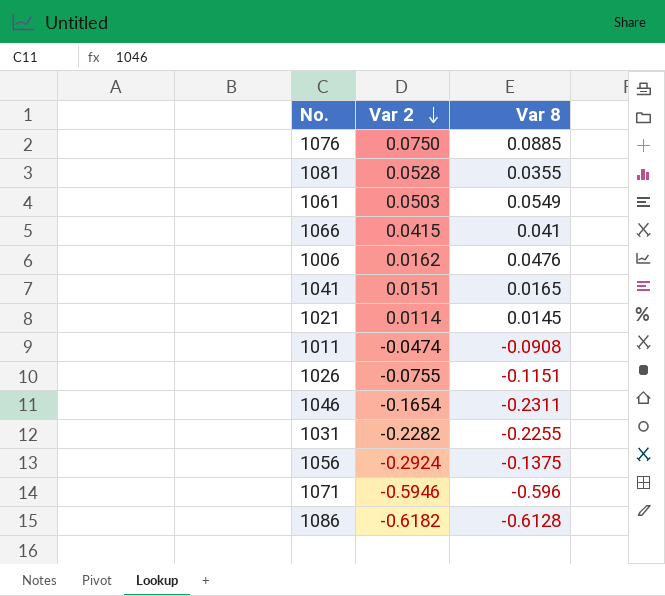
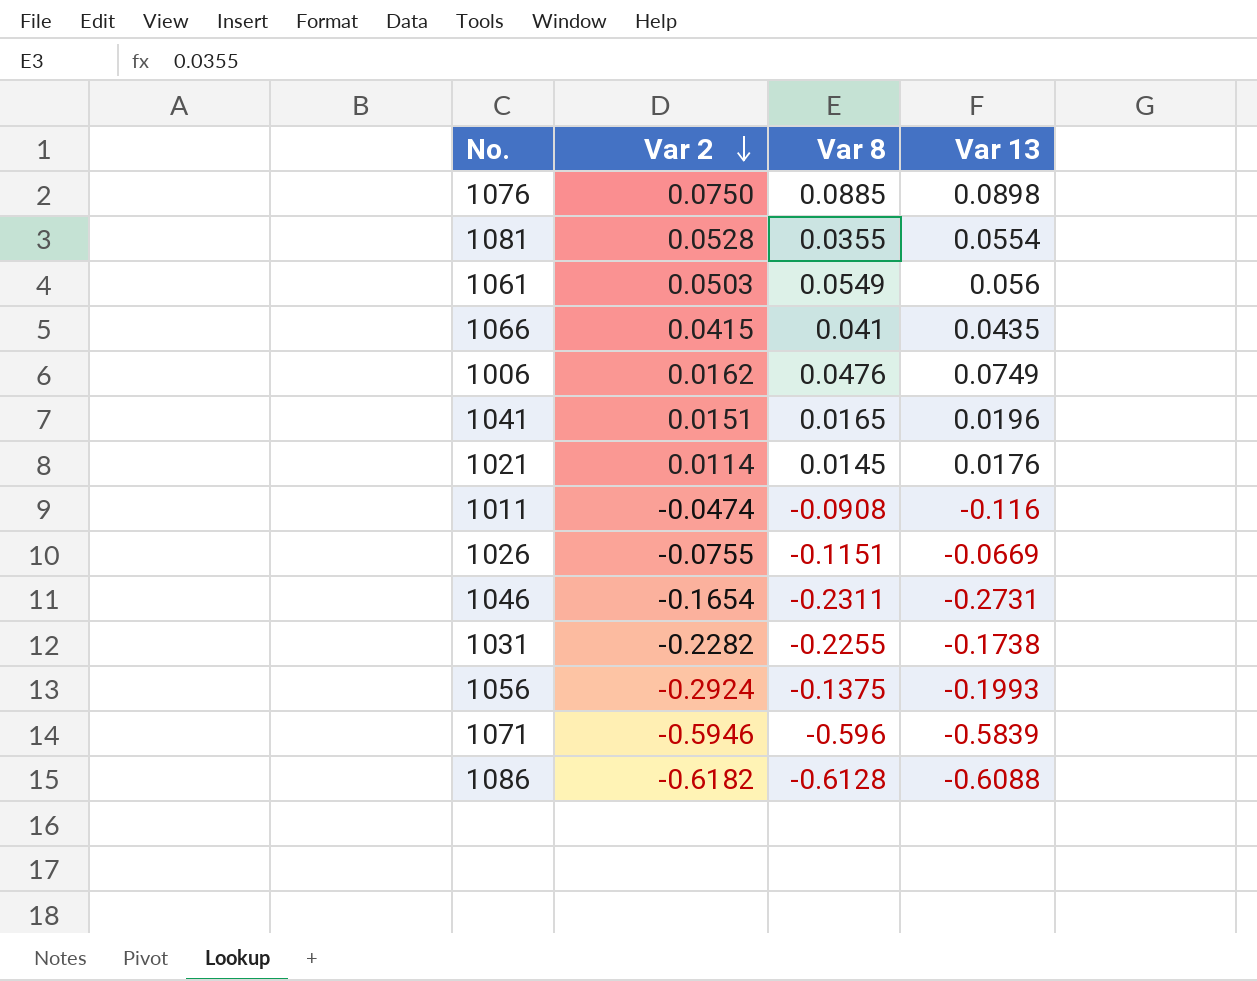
column Var 13 | position: none -> 4

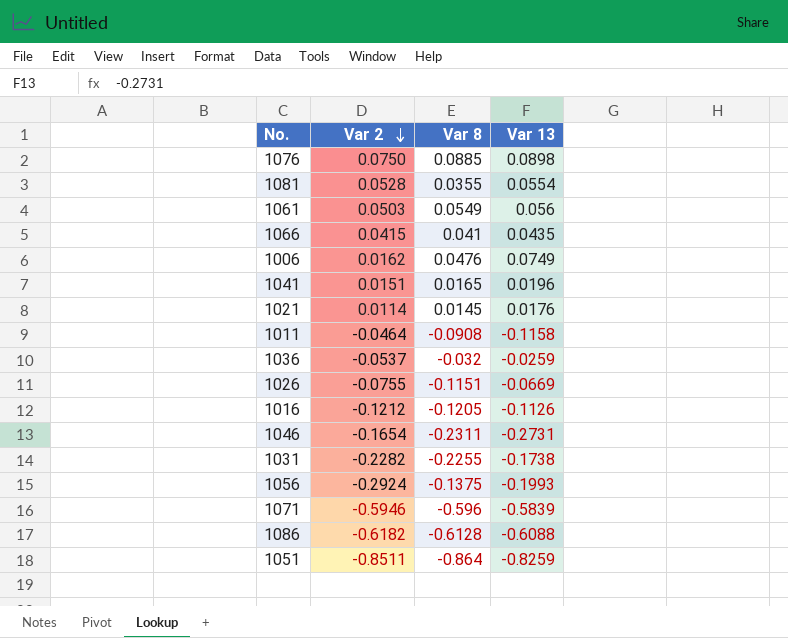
1011 | Var 2: -0.0474 -> -0.0464
1011 | Var 13: -0.116 -> -0.1158
row 1036: none -> -0.0537 | -0.032 | -0.0259
row 1016: none -> -0.1212 | -0.1205 | -0.1126
row 1051: none -> -0.8511 | -0.864 | -0.8259

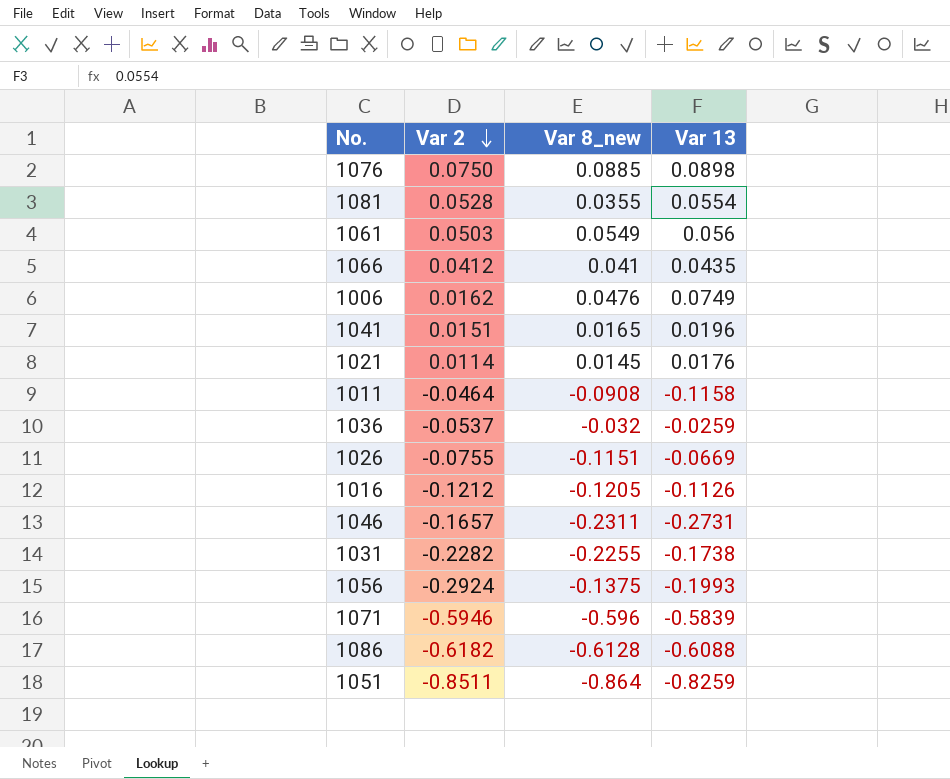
column name: Var 8 -> Var 8_new
1066 | Var 2: 0.0415 -> 0.0412
1046 | Var 2: -0.1654 -> -0.1657

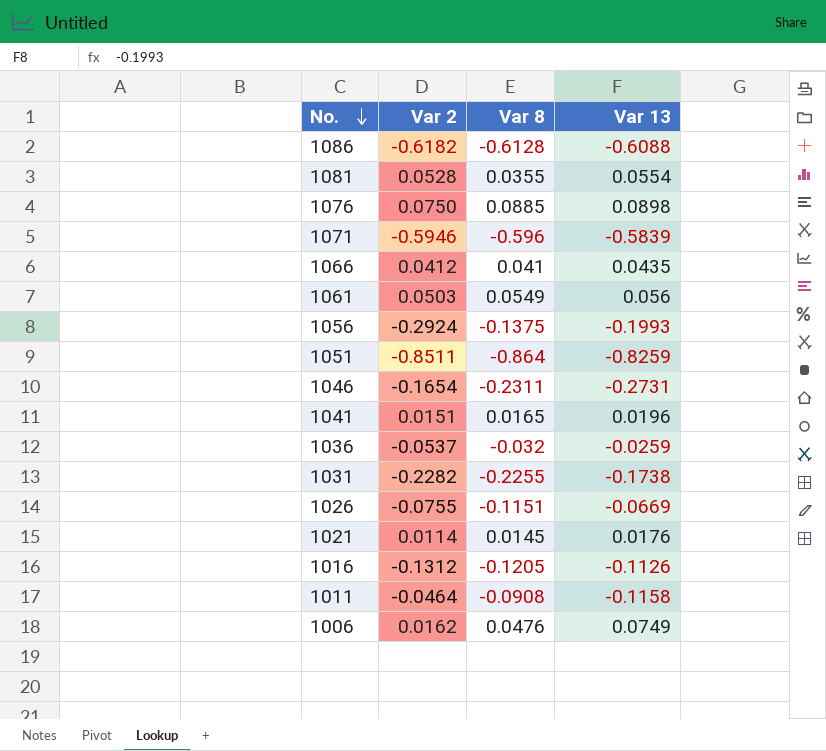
row order: Var 2 descending -> No. descending
column name: Var 8_new -> Var 8
1046 | Var 2: -0.1657 -> -0.1654
1016 | Var 2: -0.1212 -> -0.1312

